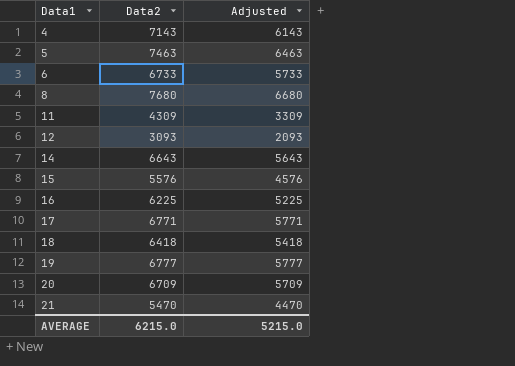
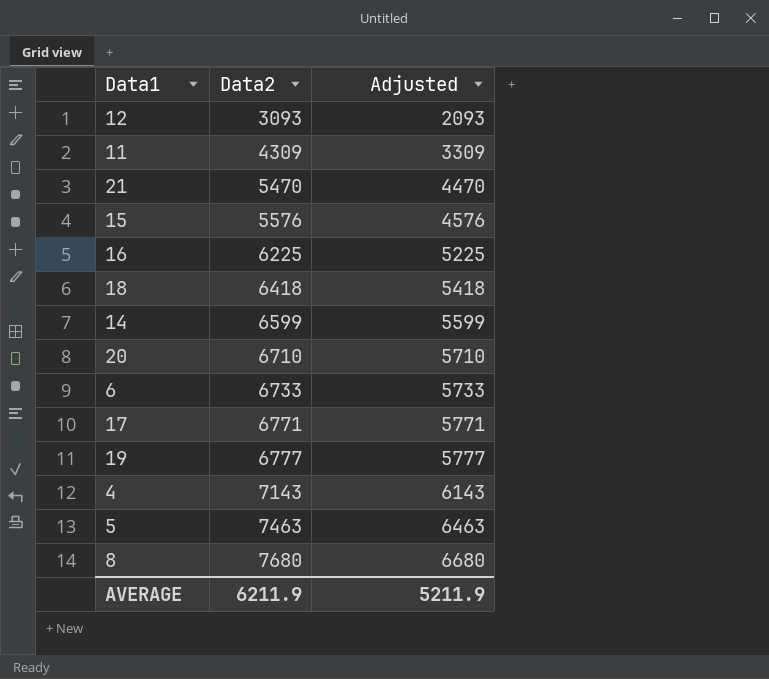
row order: Data1 ascending -> Data2 ascending
14 | Data2: 6643 -> 6599
14 | Adjusted: 5643 -> 5599
20 | Data2: 6709 -> 6710
20 | Adjusted: 5709 -> 5710
AVERAGE | Data2: 6215.0 -> 6211.9
AVERAGE | Adjusted: 5215.0 -> 5211.9

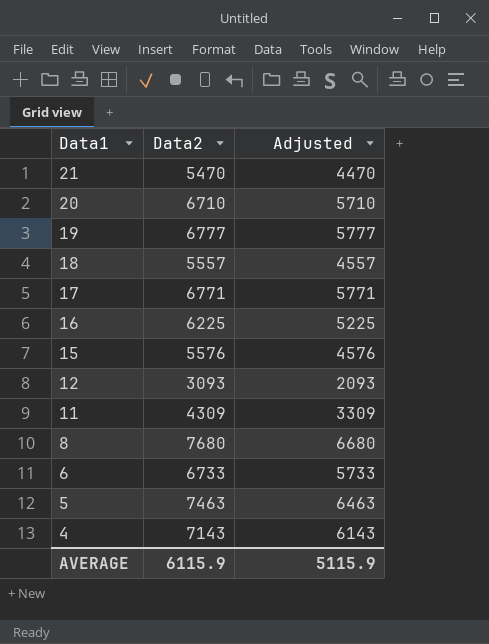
row order: Data2 ascending -> Data1 descending
row 14: 6599 | 5599 -> none
18 | Data2: 6418 -> 5557
18 | Adjusted: 5418 -> 4557
AVERAGE | Data2: 6211.9 -> 6115.9
AVERAGE | Adjusted: 5211.9 -> 5115.9

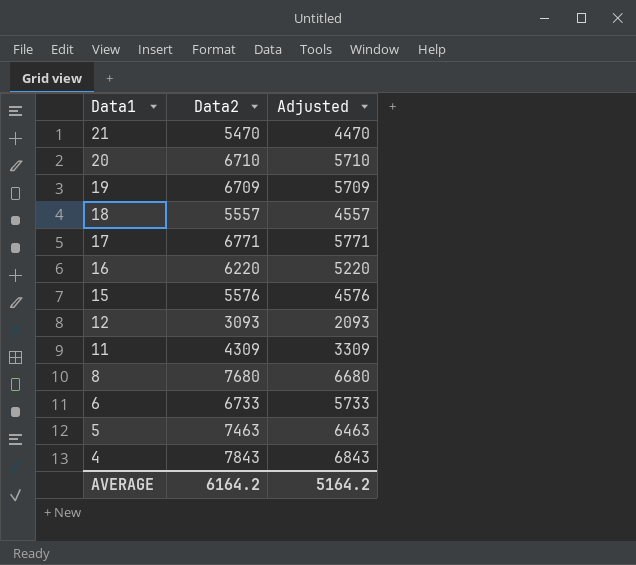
19 | Data2: 6777 -> 6709
19 | Adjusted: 5777 -> 5709
16 | Data2: 6225 -> 6220
16 | Adjusted: 5225 -> 5220
4 | Data2: 7143 -> 7843
4 | Adjusted: 6143 -> 6843
AVERAGE | Data2: 6115.9 -> 6164.2
AVERAGE | Adjusted: 5115.9 -> 5164.2

